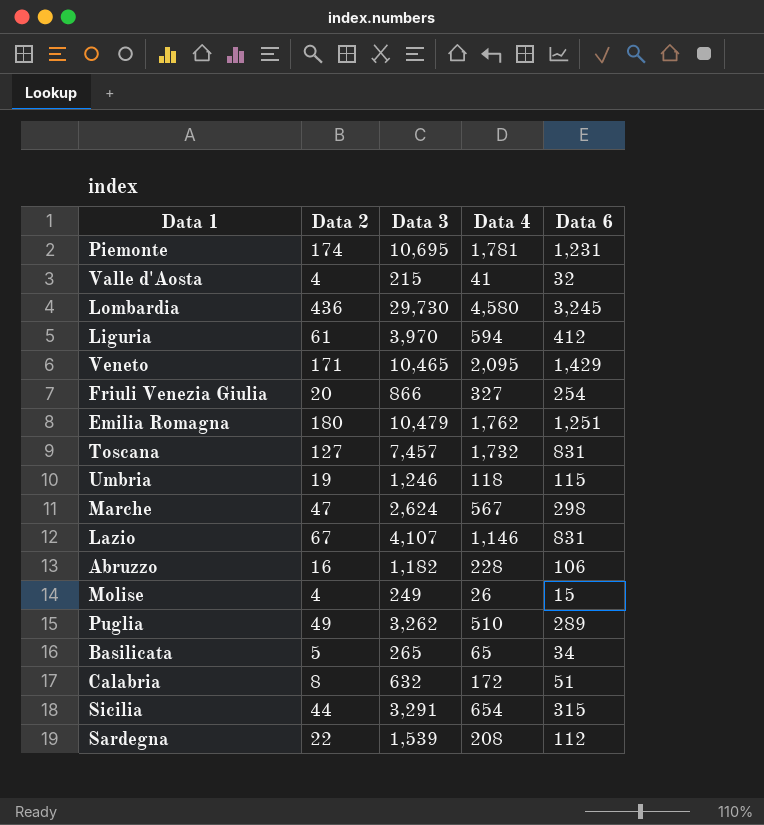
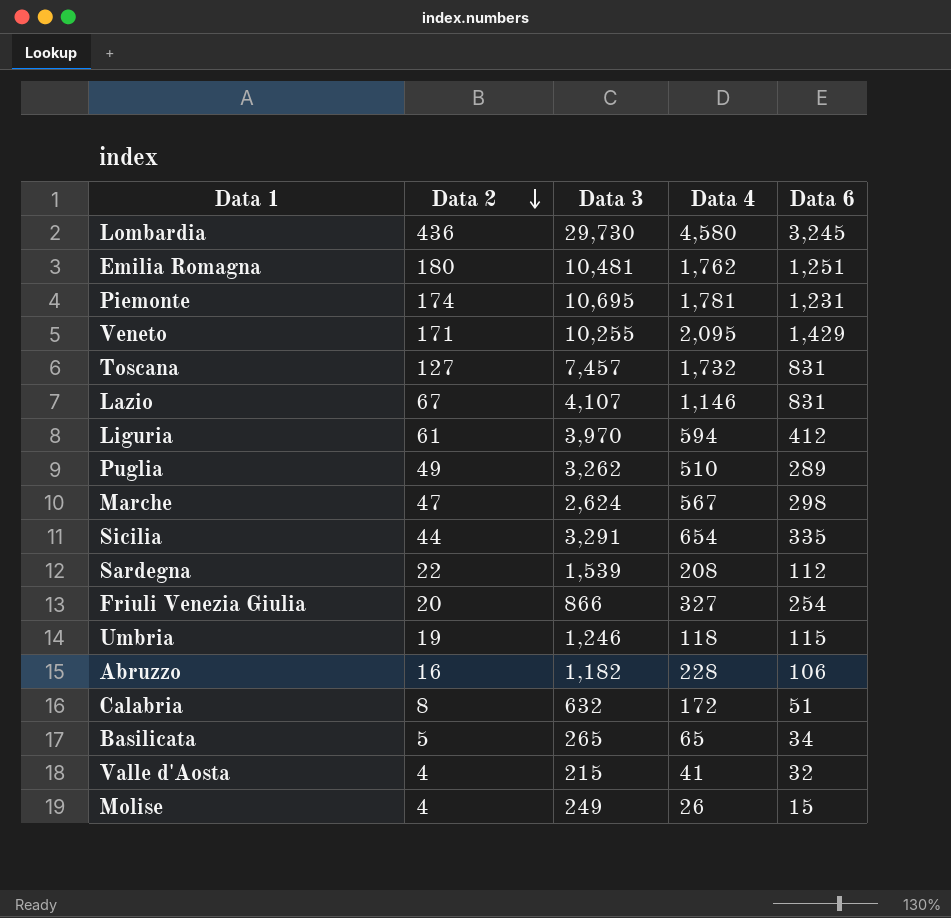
row order: none -> Data 2 descending
Emilia Romagna | Data 3: 10,479 -> 10,481
Veneto | Data 3: 10,465 -> 10,255
Sicilia | Data 6: 315 -> 335

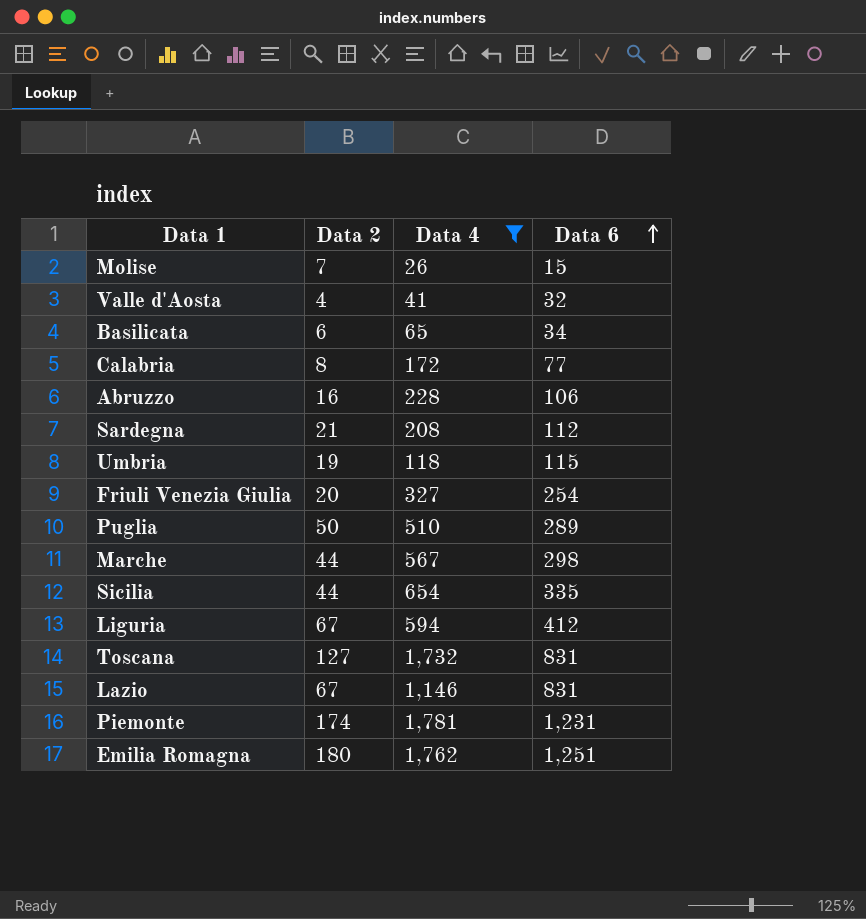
filter: none -> Data 4 <= 1,781
row order: Data 2 descending -> Data 6 ascending
column Data 3 | position: 3 -> none
Molise | Data 2: 4 -> 7
Basilicata | Data 2: 5 -> 6
Calabria | Data 6: 51 -> 77
Sardegna | Data 2: 22 -> 21
Puglia | Data 2: 49 -> 50
Marche | Data 2: 47 -> 44
Liguria | Data 2: 61 -> 67

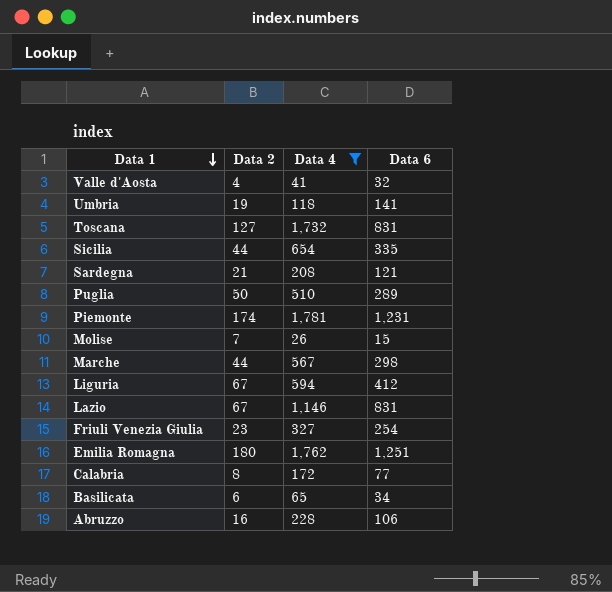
row order: Data 6 ascending -> Data 1 descending
Umbria | Data 6: 115 -> 141
Sardegna | Data 6: 112 -> 121
Friuli Venezia Giulia | Data 2: 20 -> 23

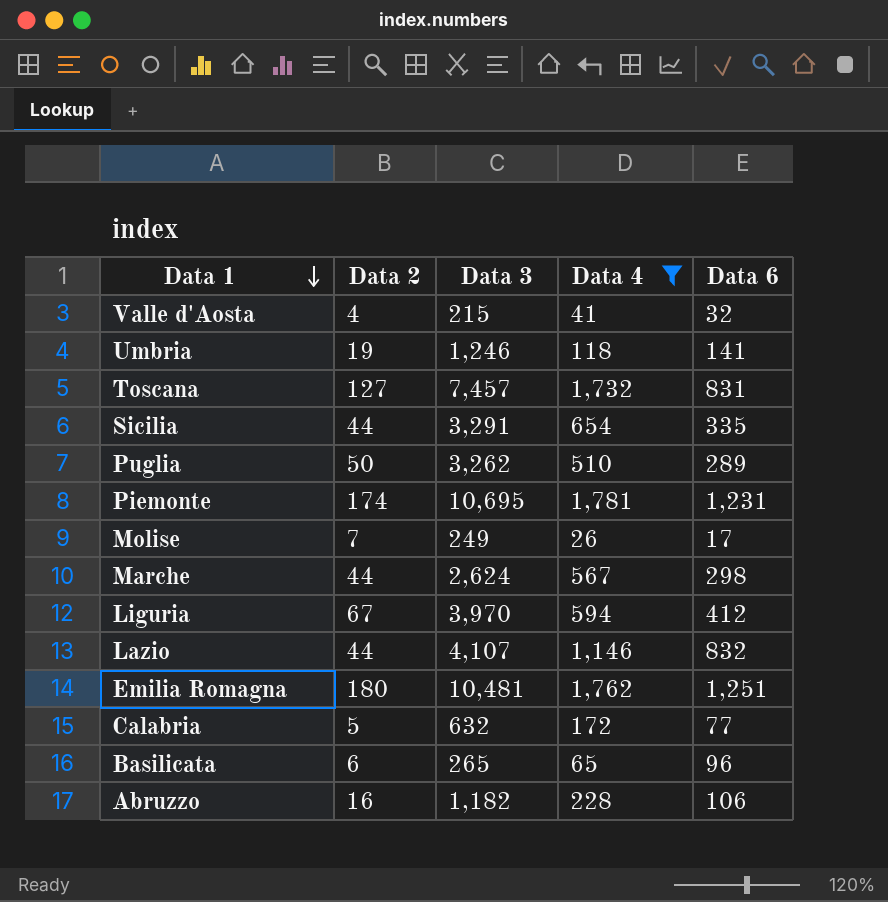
column Data 3 | position: none -> 3
row Sardegna: 21 | 208 | 121 -> none
row Friuli Venezia Giulia: 23 | 327 | 254 -> none
Molise | Data 6: 15 -> 17
Lazio | Data 2: 67 -> 44
Lazio | Data 6: 831 -> 832
Calabria | Data 2: 8 -> 5
Basilicata | Data 6: 34 -> 96

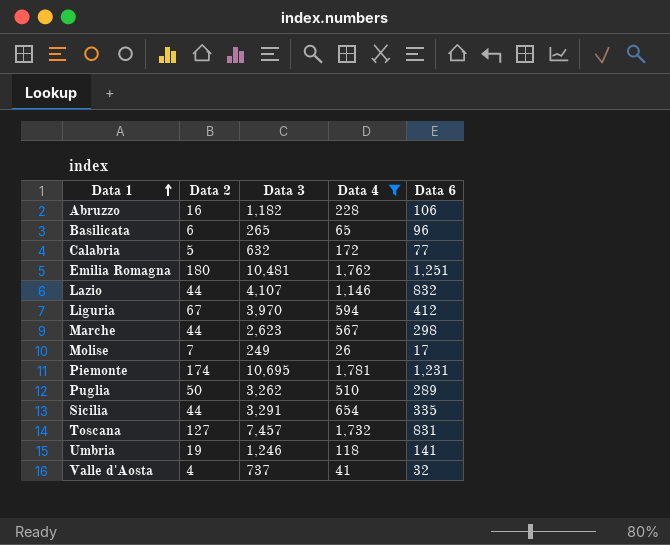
row order: Data 1 descending -> Data 1 ascending
Marche | Data 3: 2,624 -> 2,623
Valle d'Aosta | Data 3: 215 -> 737

